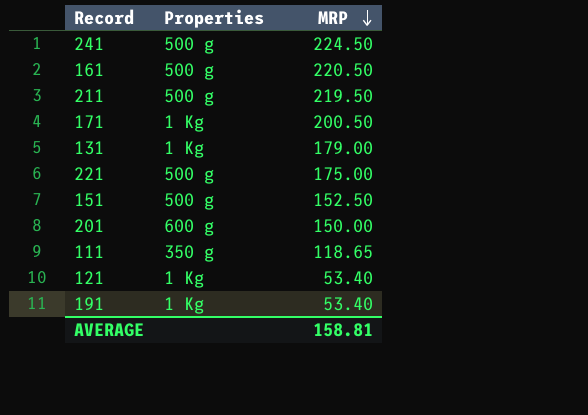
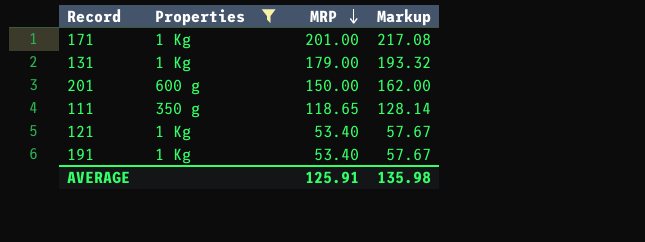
filter: none -> Properties != 500 g
column Markup | formula: none -> [MRP] * 1.08
171 | MRP: 200.50 -> 201.00
AVERAGE | MRP: 158.81 -> 125.91

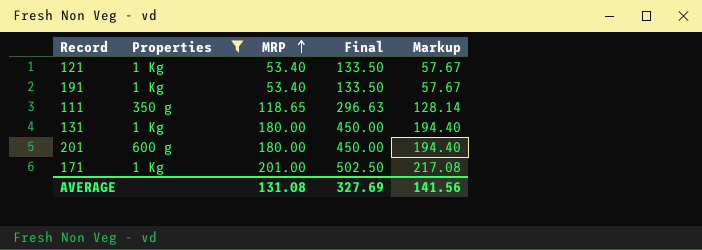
row order: MRP descending -> MRP ascending
column Final | formula: none -> [MRP] * 2.5
131 | MRP: 179.00 -> 180.00
131 | Markup: 193.32 -> 194.40
201 | MRP: 150.00 -> 180.00
201 | Markup: 162.00 -> 194.40
AVERAGE | MRP: 125.91 -> 131.08
AVERAGE | Markup: 135.98 -> 141.56

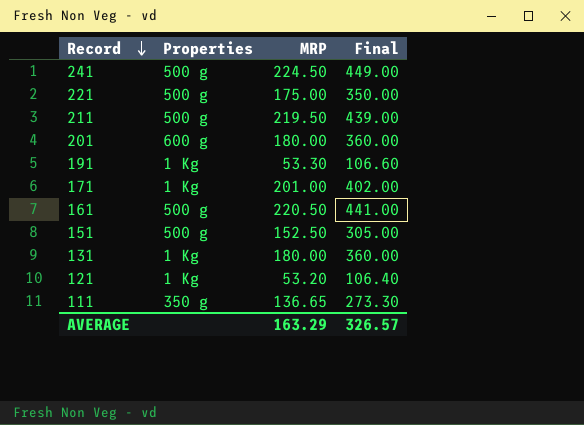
filter: Properties != 500 g -> none
row order: MRP ascending -> Record descending
column Markup | formula: [MRP] * 1.08 -> none
column Final | formula: [MRP] * 2.5 -> [MRP] * 2
191 | MRP: 53.40 -> 53.30
121 | MRP: 53.40 -> 53.20
111 | MRP: 118.65 -> 136.65
AVERAGE | MRP: 131.08 -> 163.29
AVERAGE | Final: 327.69 -> 326.57

